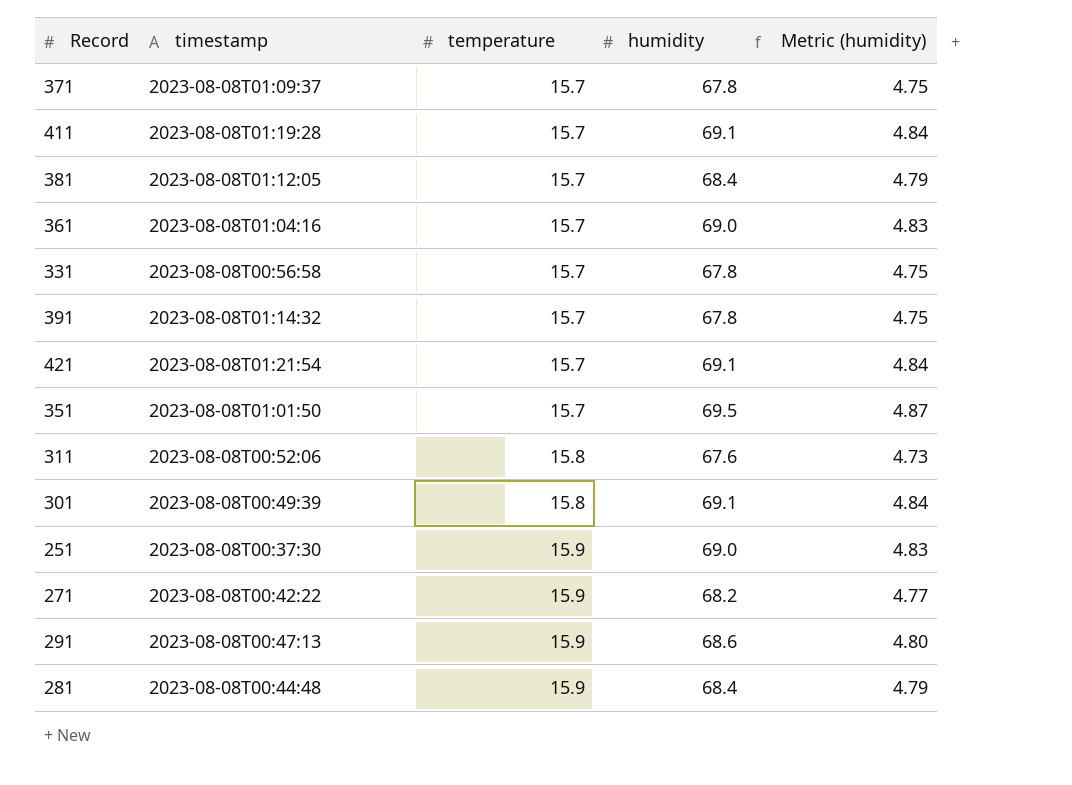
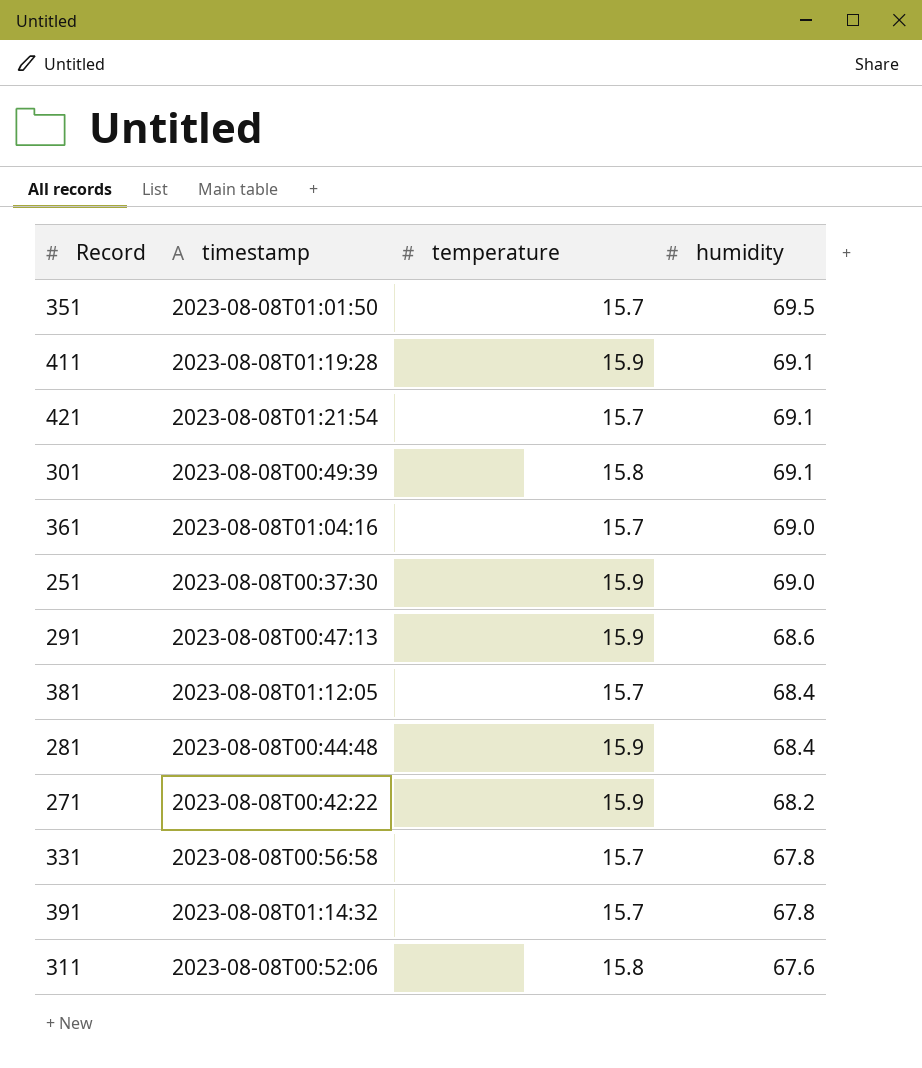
row order: temperature ascending -> humidity descending
column Metric (humidity) | formula: [humidity] * 0.07 -> none
row 371: 2023-08-08T01:09:37 | 15.7 | 67.8 | 4.75 -> none
411 | temperature: 15.7 -> 15.9

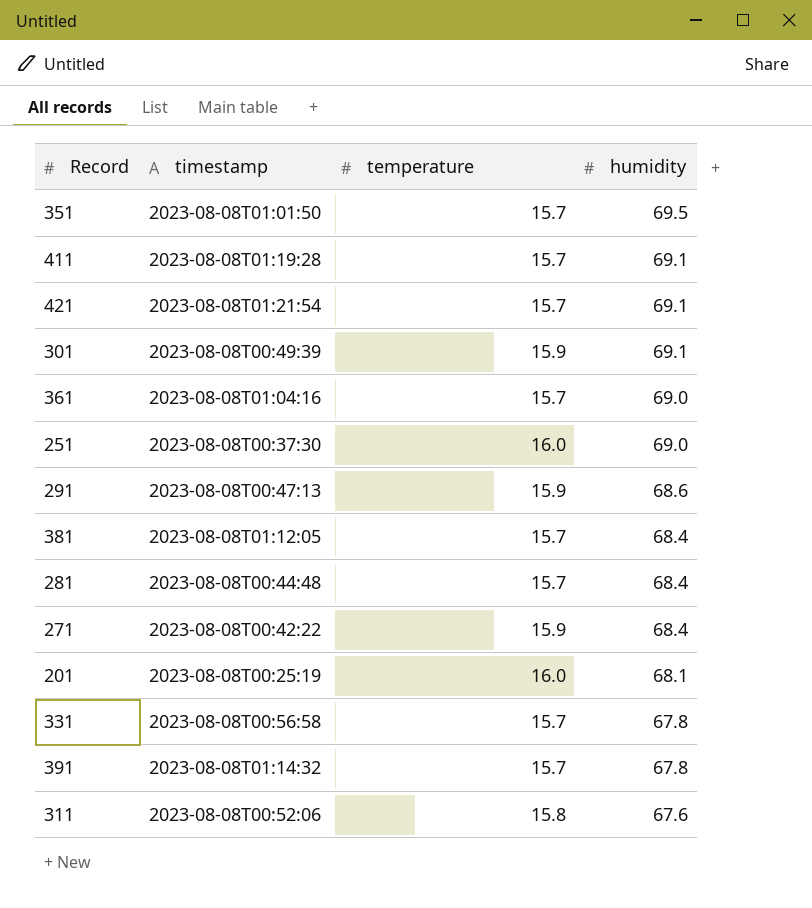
411 | temperature: 15.9 -> 15.7
301 | temperature: 15.8 -> 15.9
251 | temperature: 15.9 -> 16.0
281 | temperature: 15.9 -> 15.7
271 | humidity: 68.2 -> 68.4
row 201: none -> 2023-08-08T00:25:19 | 16.0 | 68.1

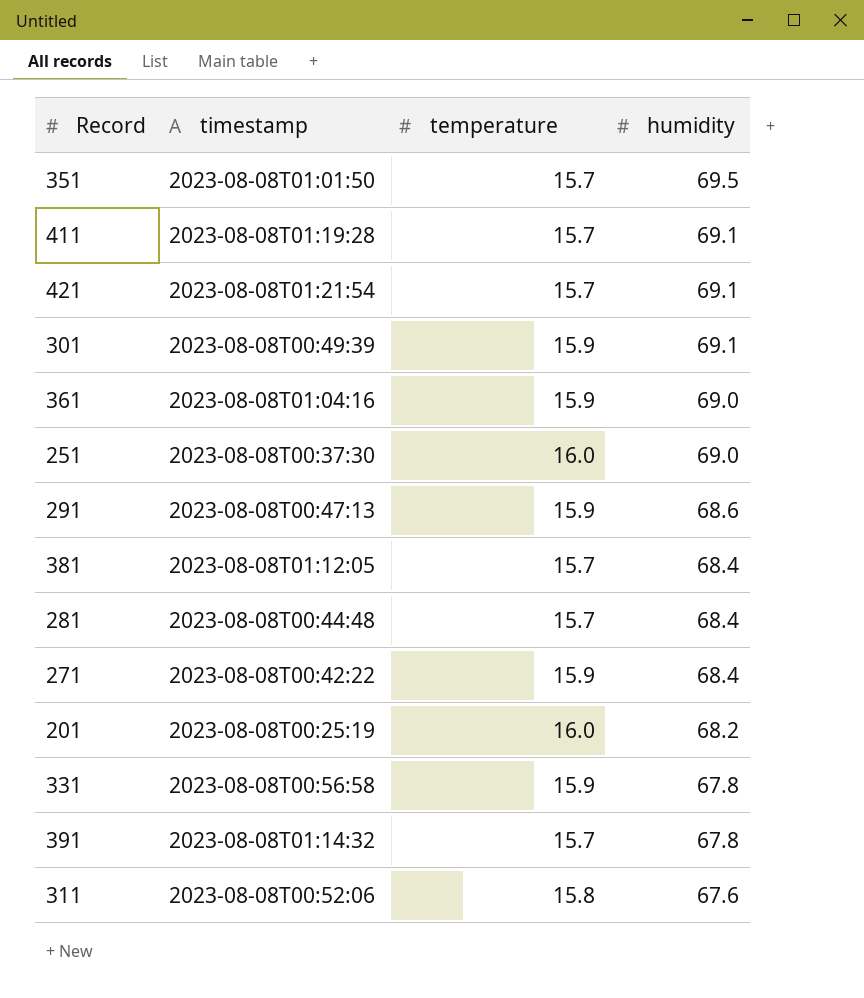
361 | temperature: 15.7 -> 15.9
201 | humidity: 68.1 -> 68.2
331 | temperature: 15.7 -> 15.9

